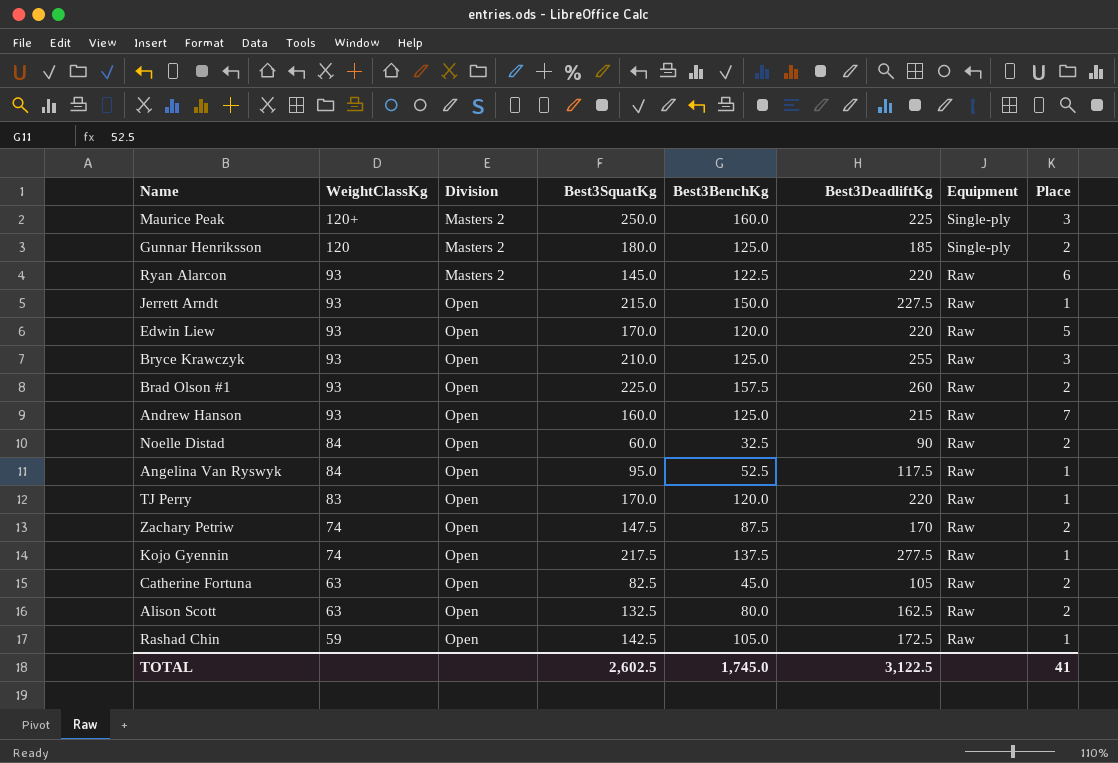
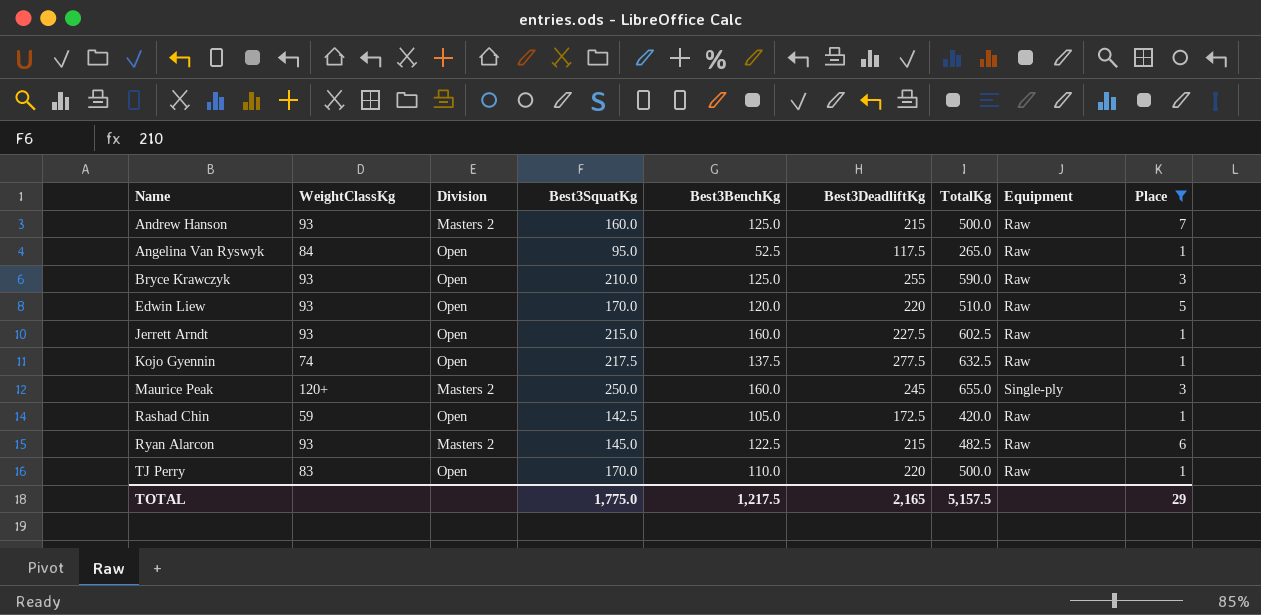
filter: none -> Place != 2
row order: WeightClassKg descending -> Name ascending
column TotalKg | formula: none -> [Best3SquatKg] + [Best3BenchKg] + [Best3DeadliftKg]
Andrew Hanson | Division: Open -> Masters 2
Jerrett Arndt | Best3BenchKg: 150.0 -> 160.0
Maurice Peak | Best3DeadliftKg: 225 -> 245
Ryan Alarcon | Best3DeadliftKg: 220 -> 215
TJ Perry | Best3BenchKg: 120.0 -> 110.0
TOTAL | Best3SquatKg: 2,602.5 -> 1,775.0
TOTAL | Best3BenchKg: 1,745.0 -> 1,217.5
TOTAL | Best3DeadliftKg: 3,122.5 -> 2,165
TOTAL | Place: 41 -> 29

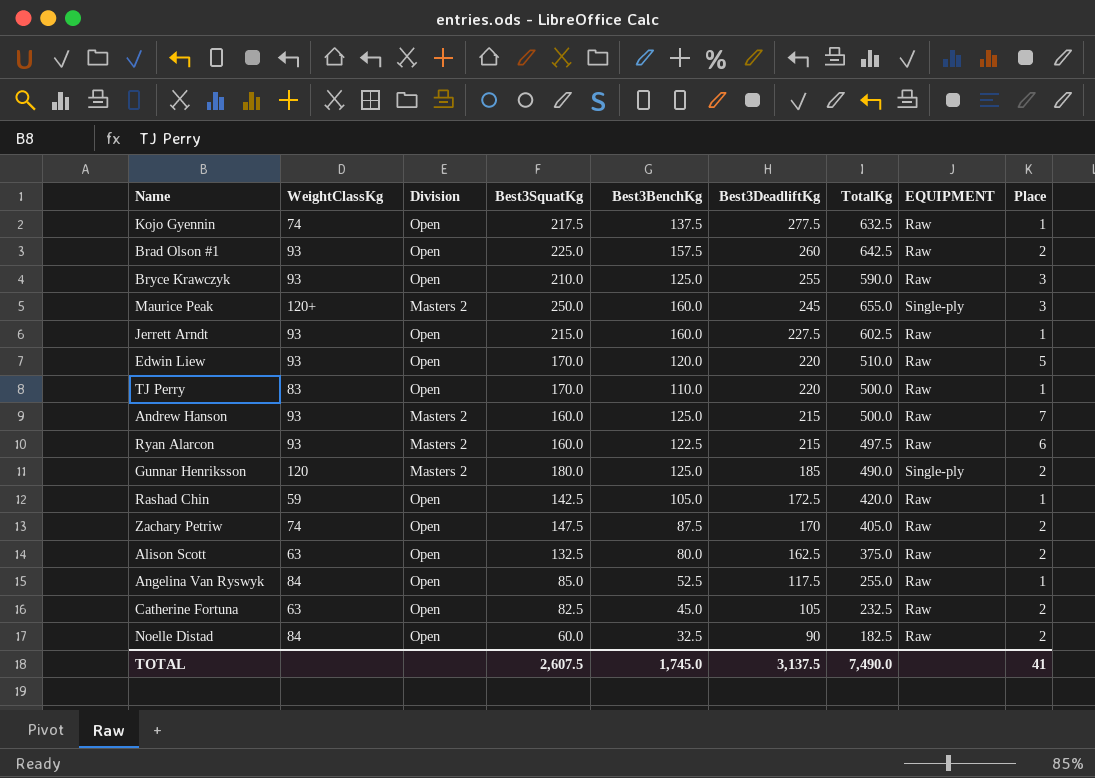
filter: Place != 2 -> none
row order: Name ascending -> Best3DeadliftKg descending
column name: Equipment -> EQUIPMENT
Ryan Alarcon | Best3SquatKg: 145.0 -> 160.0
Ryan Alarcon | TotalKg: 482.5 -> 497.5
Angelina Van Ryswyk | Best3SquatKg: 95.0 -> 85.0
Angelina Van Ryswyk | TotalKg: 265.0 -> 255.0
TOTAL | Best3SquatKg: 1,775.0 -> 2,607.5
TOTAL | Best3BenchKg: 1,217.5 -> 1,745.0
TOTAL | Best3DeadliftKg: 2,165 -> 3,137.5
TOTAL | TotalKg: 5,157.5 -> 7,490.0
TOTAL | Place: 29 -> 41

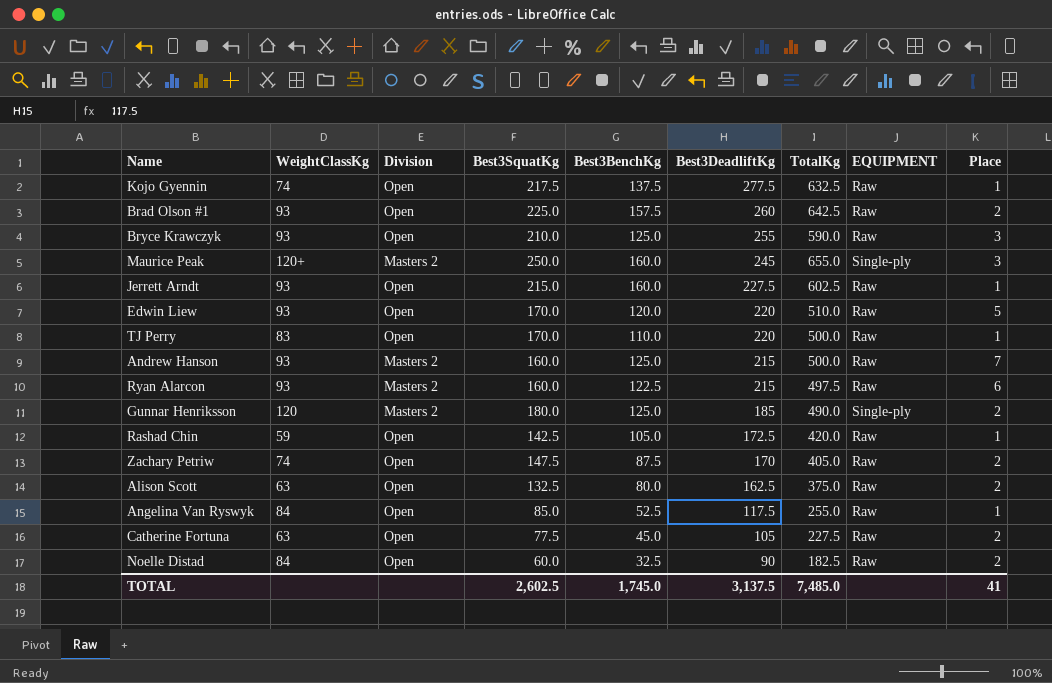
Catherine Fortuna | Best3SquatKg: 82.5 -> 77.5
Catherine Fortuna | TotalKg: 232.5 -> 227.5
TOTAL | Best3SquatKg: 2,607.5 -> 2,602.5
TOTAL | TotalKg: 7,490.0 -> 7,485.0

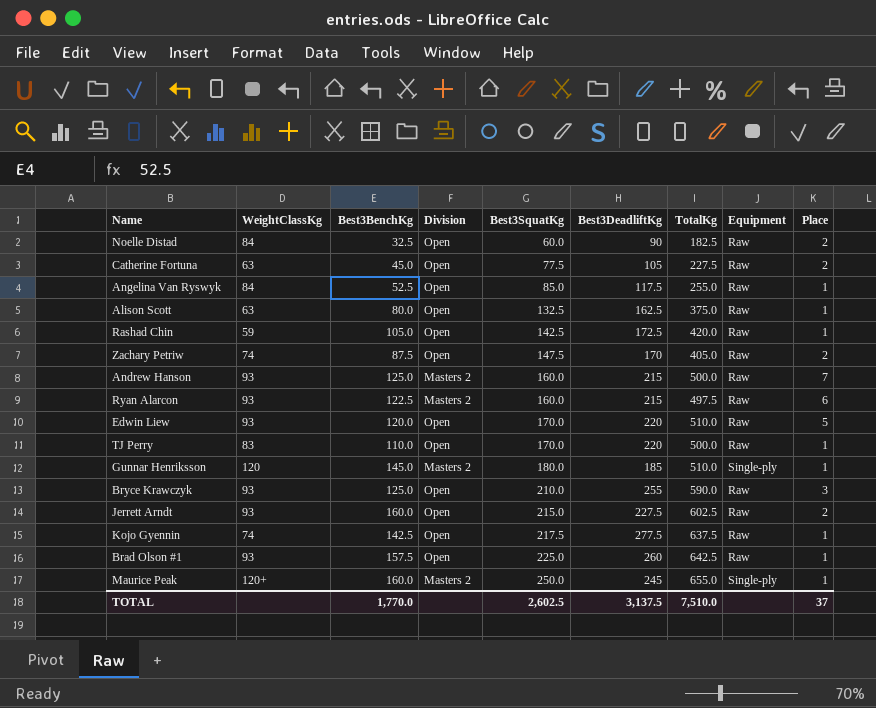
row order: Best3DeadliftKg descending -> Best3SquatKg ascending
column Best3BenchKg | position: 5 -> 3
column name: EQUIPMENT -> Equipment
Alison Scott | Place: 2 -> 1
Gunnar Henriksson | Best3BenchKg: 125.0 -> 145.0
Gunnar Henriksson | TotalKg: 490.0 -> 510.0
Gunnar Henriksson | Place: 2 -> 1
Jerrett Arndt | Place: 1 -> 2
Kojo Gyennin | Best3BenchKg: 137.5 -> 142.5
Kojo Gyennin | TotalKg: 632.5 -> 637.5
Brad Olson #1 | Place: 2 -> 1
Maurice Peak | Place: 3 -> 1
TOTAL | Best3BenchKg: 1,745.0 -> 1,770.0
TOTAL | TotalKg: 7,485.0 -> 7,510.0
TOTAL | Place: 41 -> 37

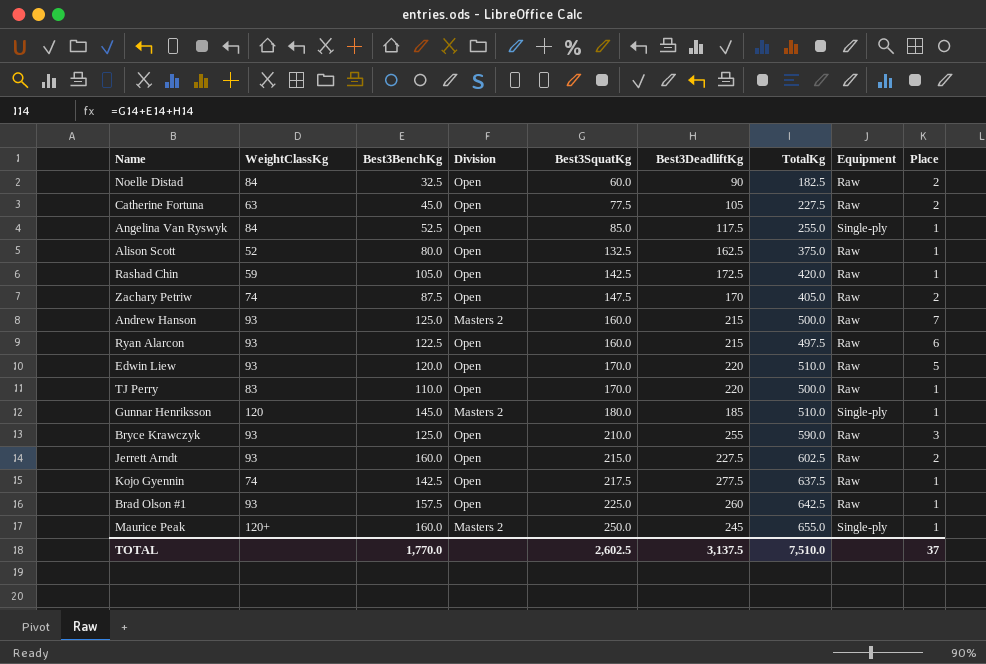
Angelina Van Ryswyk | Equipment: Raw -> Single-ply
Alison Scott | WeightClassKg: 63 -> 52
Ryan Alarcon | Division: Masters 2 -> Open

